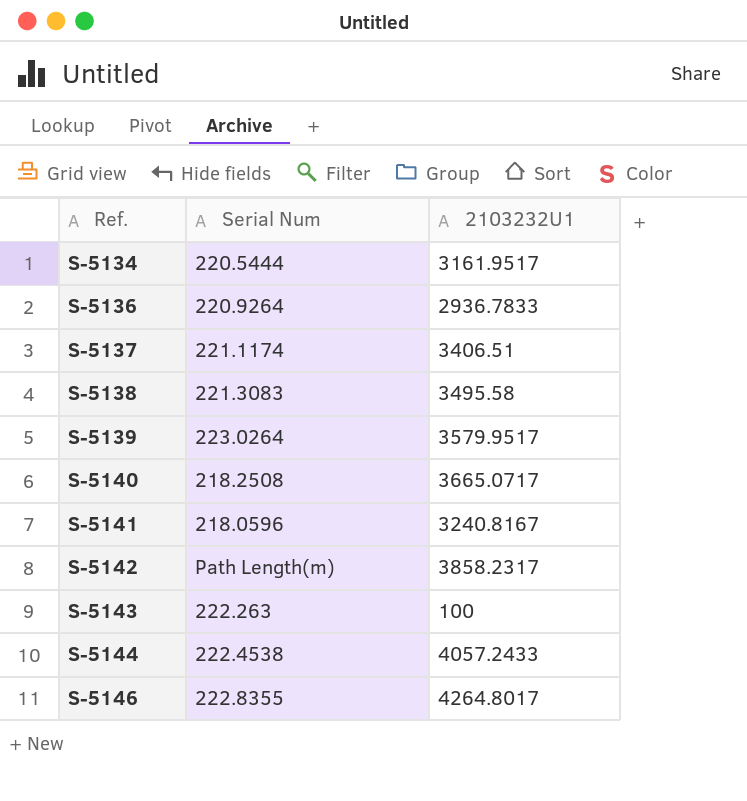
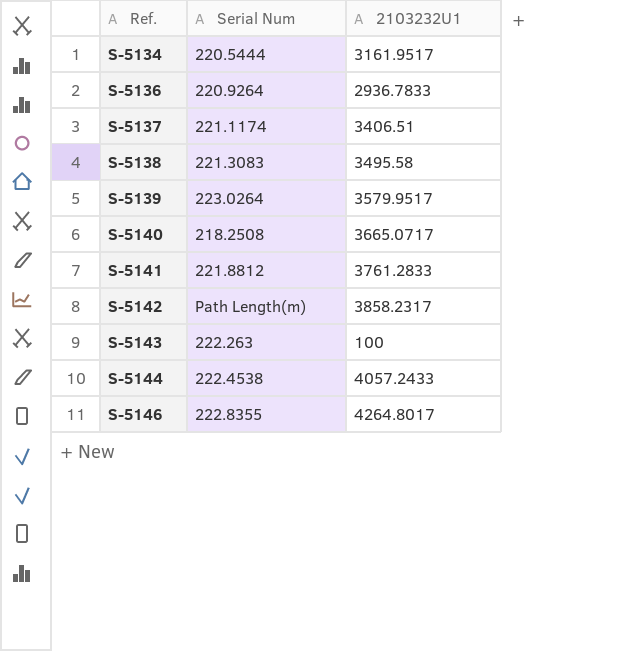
S-5141 | Serial Num: 218.0596 -> 221.8812
S-5141 | 2103232U1: 3240.8167 -> 3761.2833

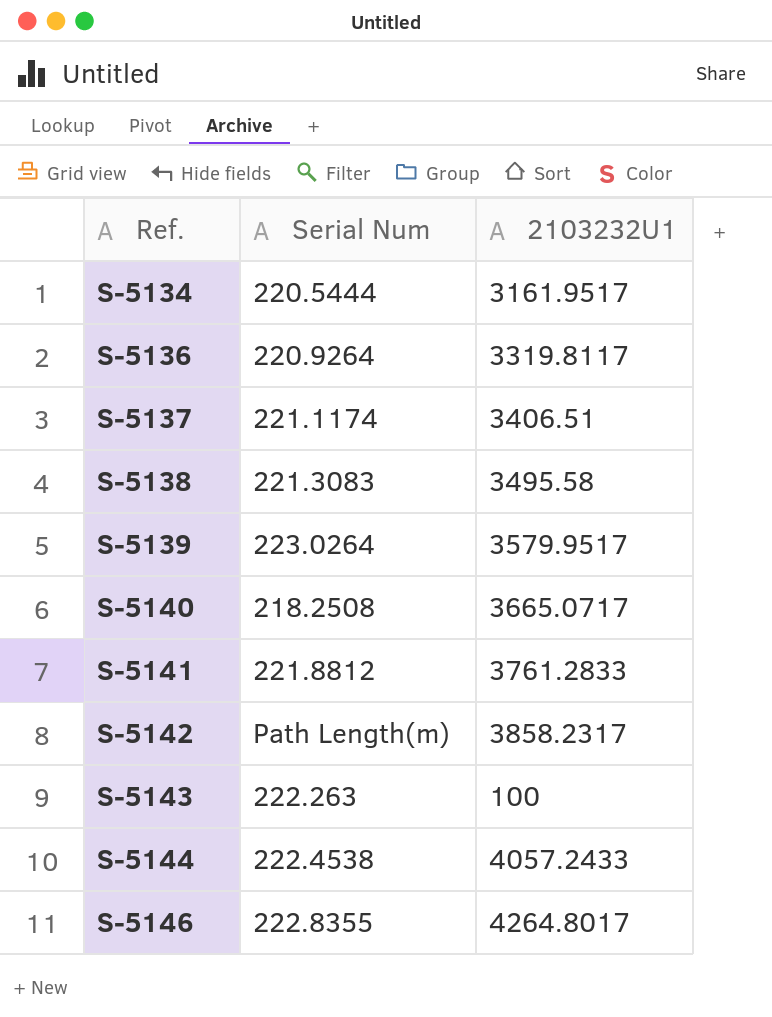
S-5136 | 2103232U1: 2936.7833 -> 3319.8117

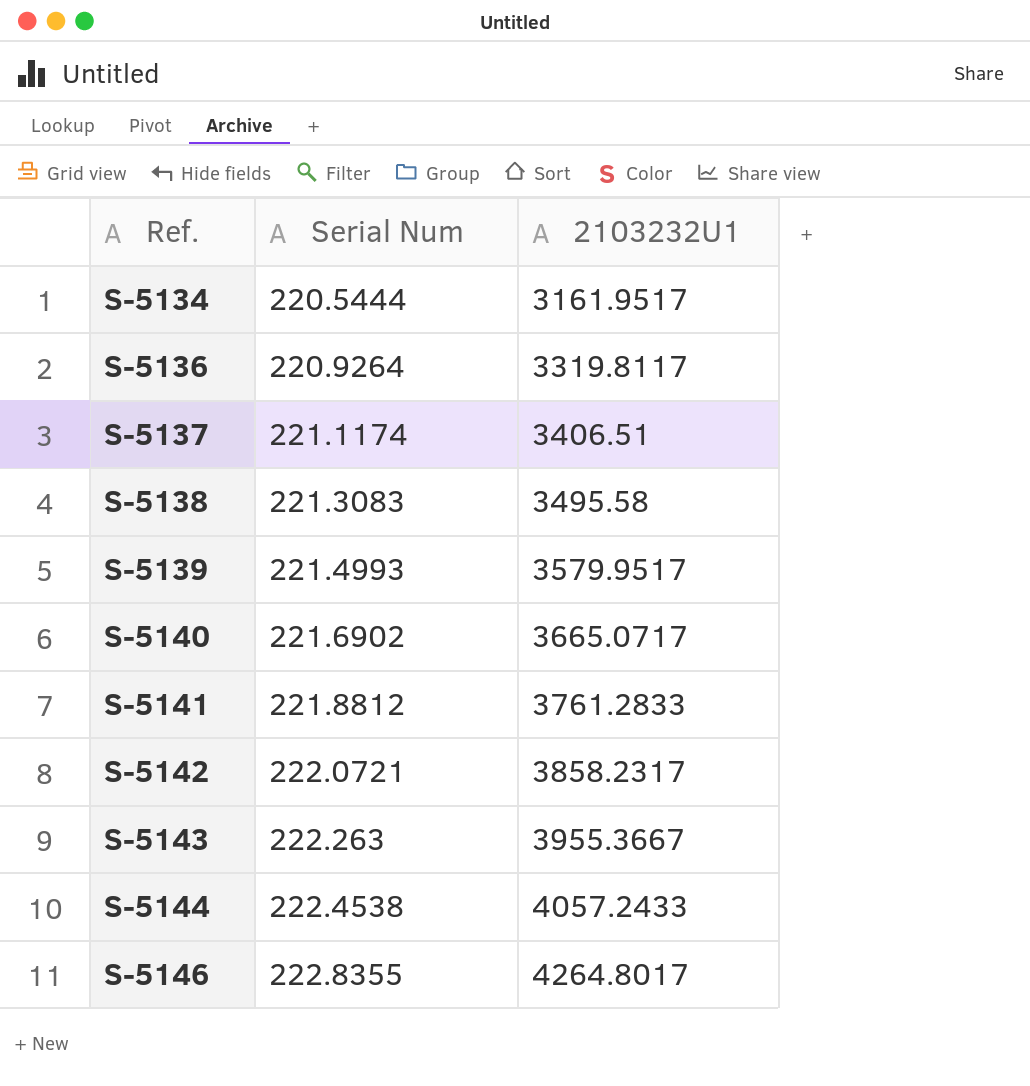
S-5139 | Serial Num: 223.0264 -> 221.4993
S-5140 | Serial Num: 218.2508 -> 221.6902
S-5142 | Serial Num: Path Length(m) -> 222.0721
S-5143 | 2103232U1: 100 -> 3955.3667

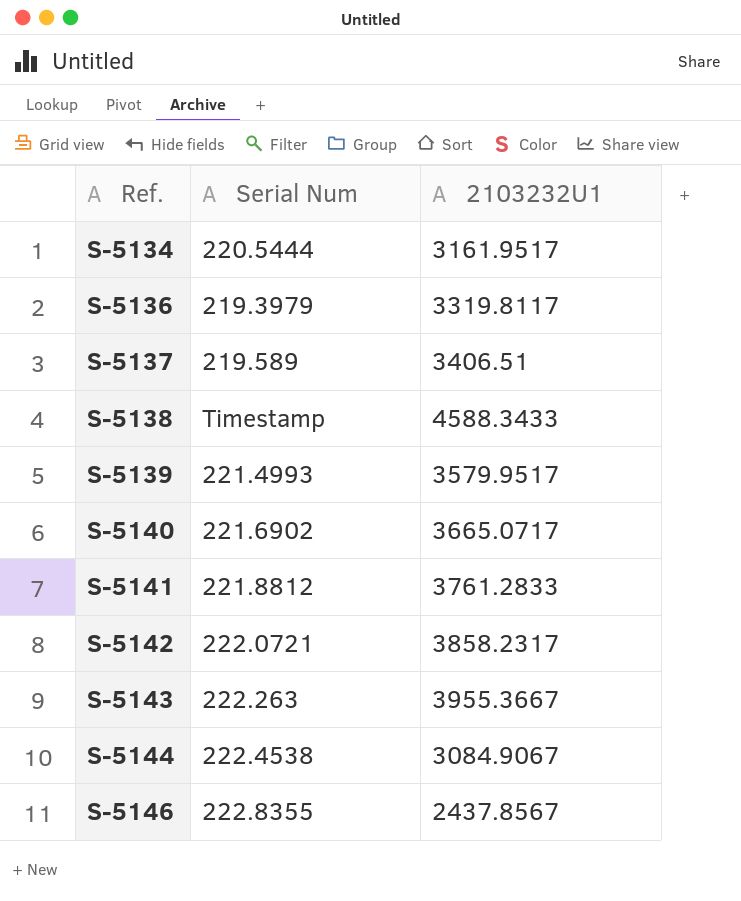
S-5136 | Serial Num: 220.9264 -> 219.3979
S-5137 | Serial Num: 221.1174 -> 219.589
S-5138 | Serial Num: 221.3083 -> Timestamp
S-5138 | 2103232U1: 3495.58 -> 4588.3433
S-5144 | 2103232U1: 4057.2433 -> 3084.9067
S-5146 | 2103232U1: 4264.8017 -> 2437.8567

